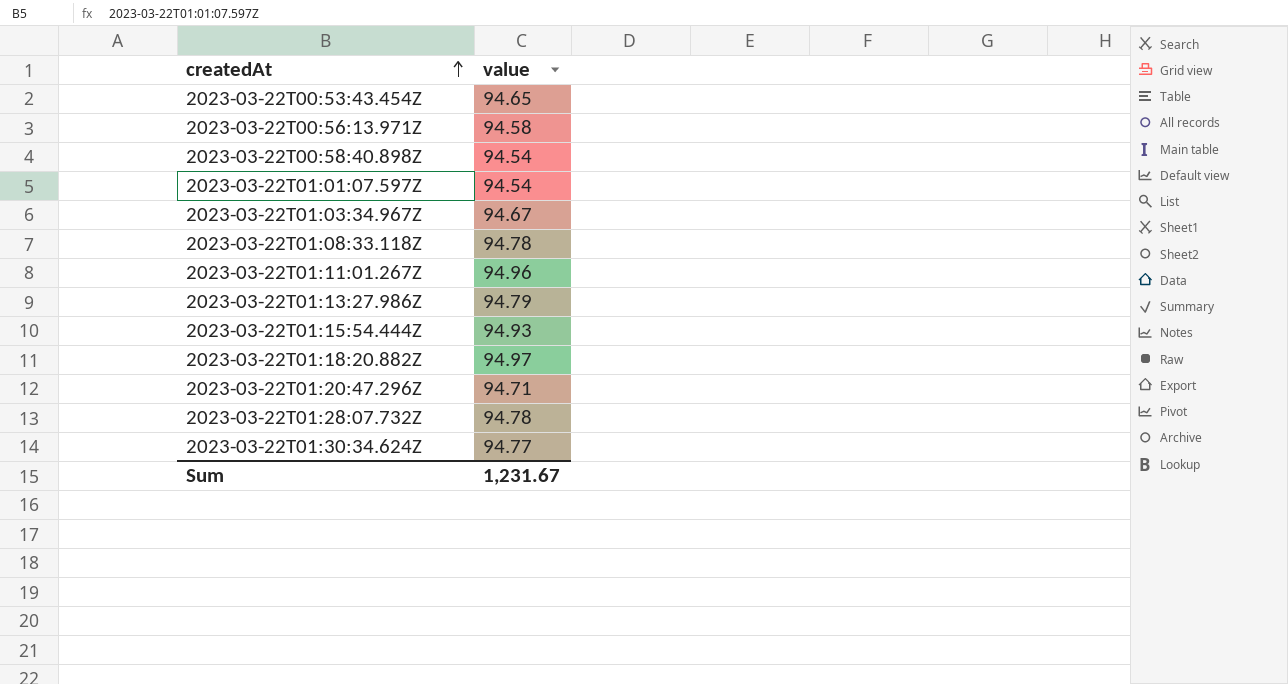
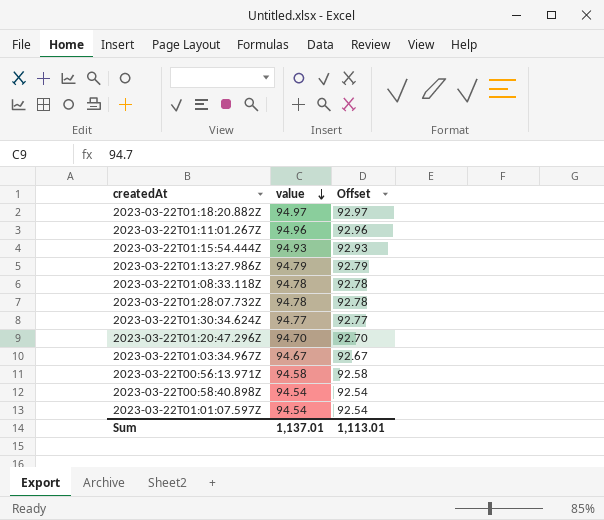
row order: createdAt ascending -> value descending
column Offset | formula: none -> [value] - 2
row 2023-03-22T00:53:43.454Z: 94.65 -> none
2023-03-22T01:20:47.296Z | value: 94.71 -> 94.70
Sum | value: 1,231.67 -> 1,137.01

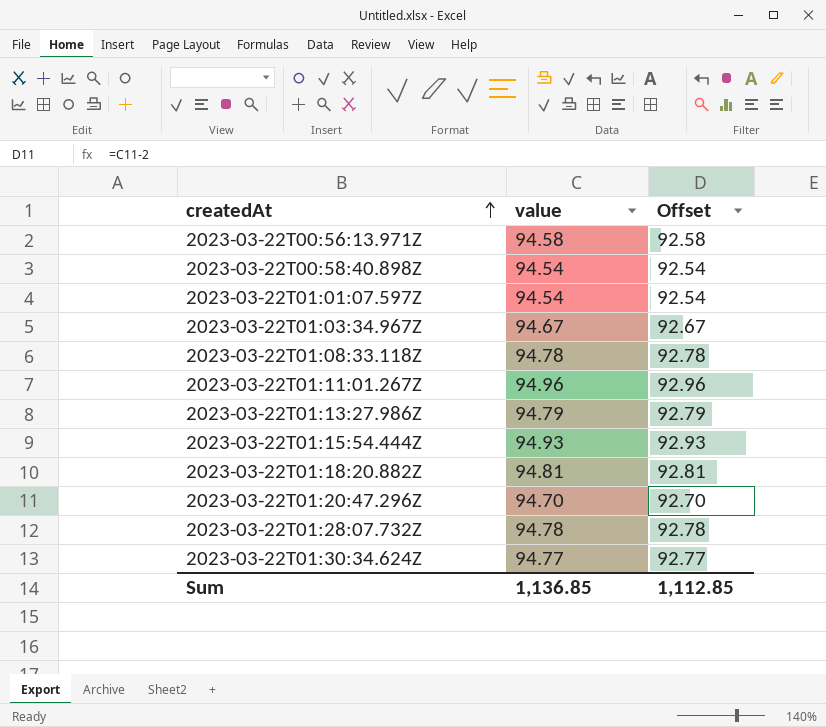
row order: value descending -> createdAt ascending
2023-03-22T01:18:20.882Z | value: 94.97 -> 94.81
2023-03-22T01:18:20.882Z | Offset: 92.97 -> 92.81
Sum | value: 1,137.01 -> 1,136.85
Sum | Offset: 1,113.01 -> 1,112.85

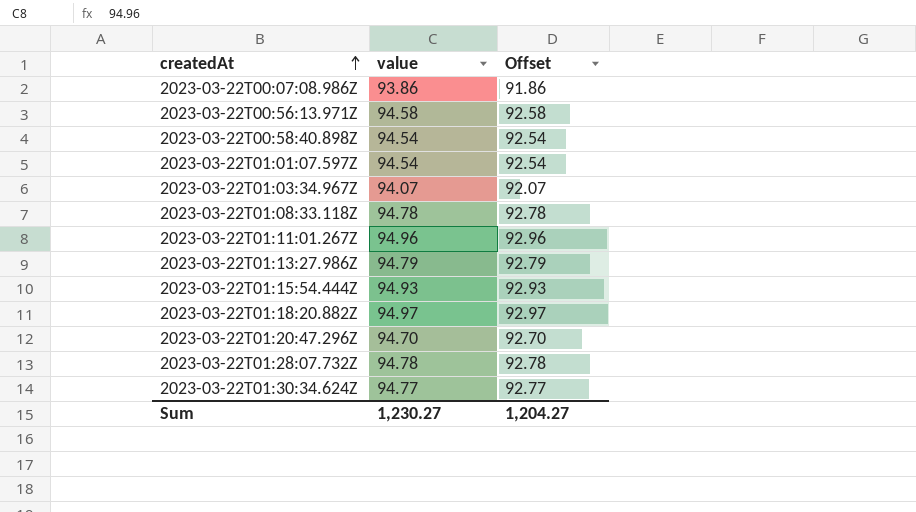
row 2023-03-22T00:07:08.986Z: none -> 93.86 | 91.86
2023-03-22T01:03:34.967Z | value: 94.67 -> 94.07
2023-03-22T01:03:34.967Z | Offset: 92.67 -> 92.07
2023-03-22T01:18:20.882Z | value: 94.81 -> 94.97
2023-03-22T01:18:20.882Z | Offset: 92.81 -> 92.97
Sum | value: 1,136.85 -> 1,230.27
Sum | Offset: 1,112.85 -> 1,204.27

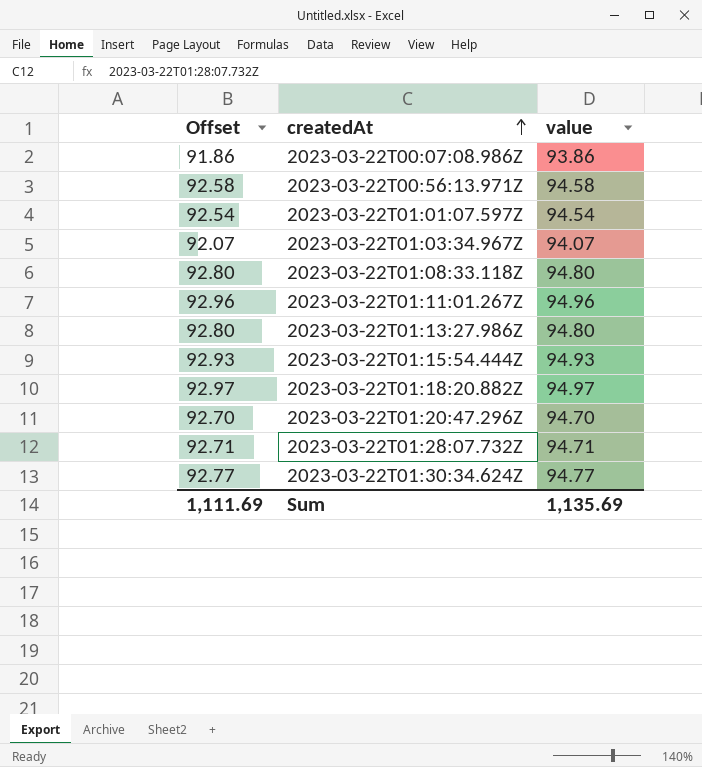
column Offset | position: 3 -> 1
row 2023-03-22T00:58:40.898Z: 94.54 | 92.54 -> none
2023-03-22T01:08:33.118Z | Offset: 92.78 -> 92.80
2023-03-22T01:08:33.118Z | value: 94.78 -> 94.80
2023-03-22T01:13:27.986Z | Offset: 92.79 -> 92.80
2023-03-22T01:13:27.986Z | value: 94.79 -> 94.80
2023-03-22T01:28:07.732Z | Offset: 92.78 -> 92.71
2023-03-22T01:28:07.732Z | value: 94.78 -> 94.71
Sum | Offset: 1,204.27 -> 1,111.69
Sum | value: 1,230.27 -> 1,135.69

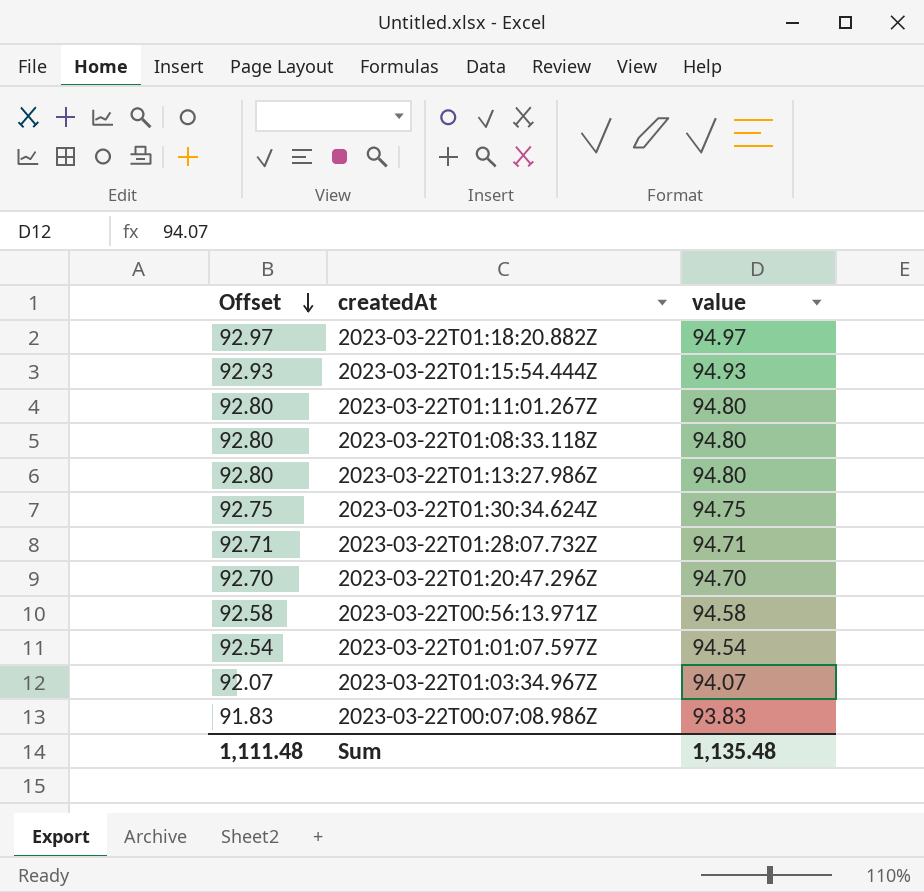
row order: createdAt ascending -> Offset descending
2023-03-22T01:11:01.267Z | Offset: 92.96 -> 92.80
2023-03-22T01:11:01.267Z | value: 94.96 -> 94.80
2023-03-22T01:30:34.624Z | Offset: 92.77 -> 92.75
2023-03-22T01:30:34.624Z | value: 94.77 -> 94.75
2023-03-22T00:07:08.986Z | Offset: 91.86 -> 91.83
2023-03-22T00:07:08.986Z | value: 93.86 -> 93.83
Sum | Offset: 1,111.69 -> 1,111.48
Sum | value: 1,135.69 -> 1,135.48

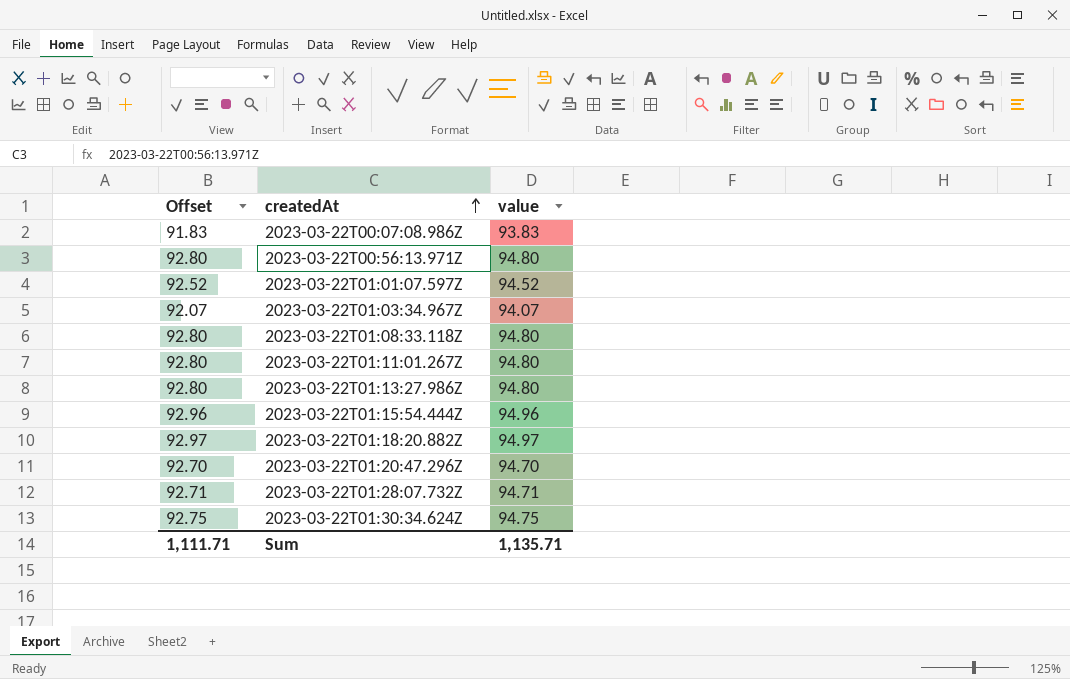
row order: Offset descending -> createdAt ascending
2023-03-22T00:56:13.971Z | Offset: 92.58 -> 92.80
2023-03-22T00:56:13.971Z | value: 94.58 -> 94.80
2023-03-22T01:01:07.597Z | Offset: 92.54 -> 92.52
2023-03-22T01:01:07.597Z | value: 94.54 -> 94.52
2023-03-22T01:15:54.444Z | Offset: 92.93 -> 92.96
2023-03-22T01:15:54.444Z | value: 94.93 -> 94.96
Sum | Offset: 1,111.48 -> 1,111.71
Sum | value: 1,135.48 -> 1,135.71

